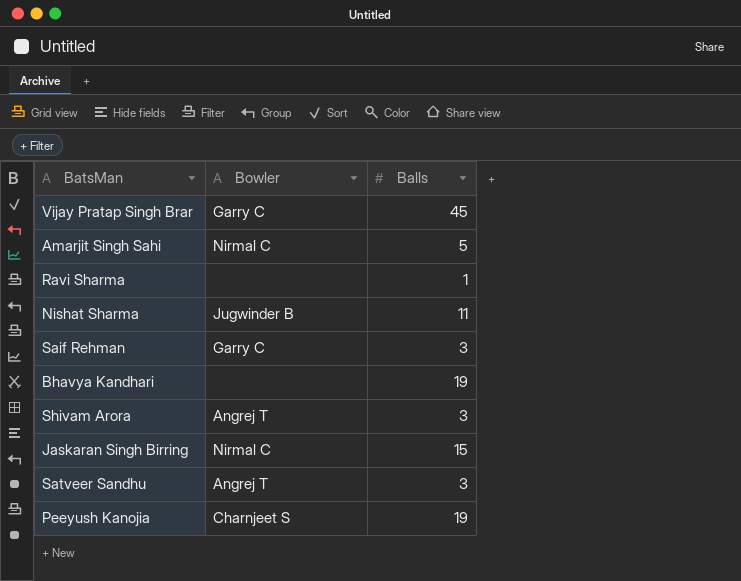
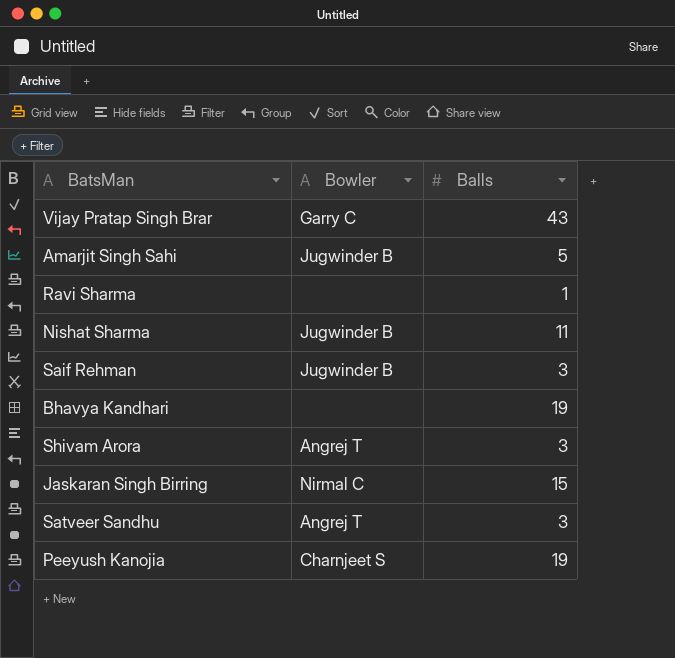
Vijay Pratap Singh Brar | Balls: 45 -> 43
Amarjit Singh Sahi | Bowler: Nirmal C -> Jugwinder B
Saif Rehman | Bowler: Garry C -> Jugwinder B

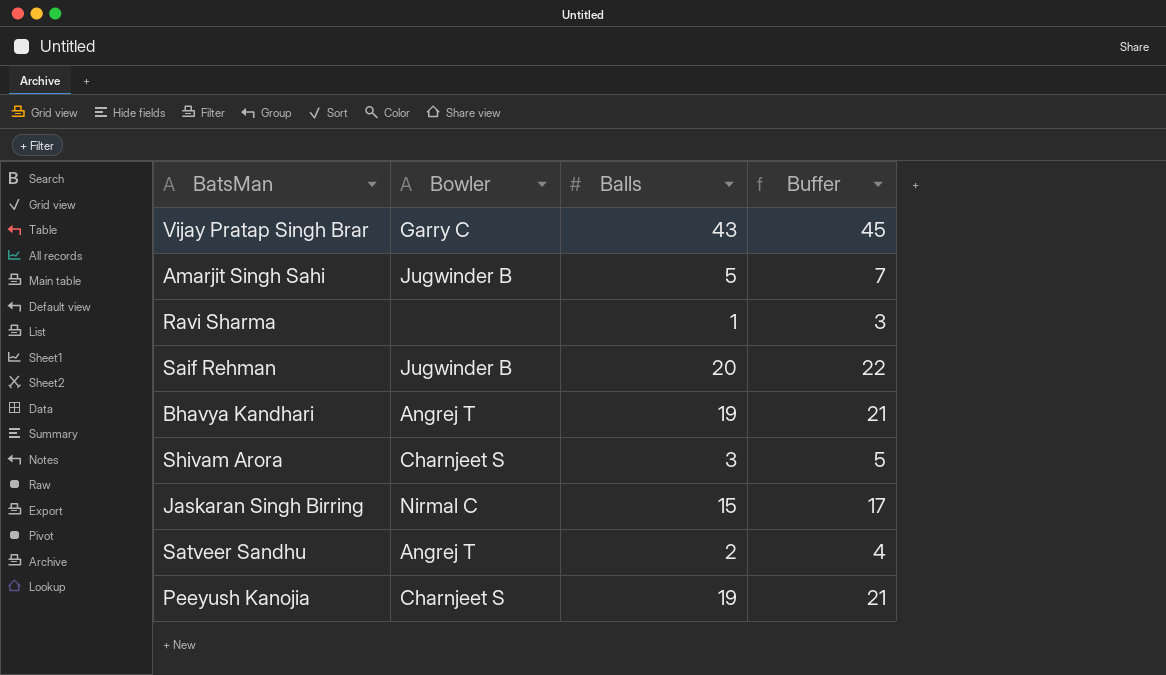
column Buffer | formula: none -> [Balls] + 2
row Nishat Sharma: Jugwinder B | 11 -> none
Saif Rehman | Balls: 3 -> 20
Bhavya Kandhari | Bowler: none -> Angrej T
Shivam Arora | Bowler: Angrej T -> Charnjeet S
Satveer Sandhu | Balls: 3 -> 2

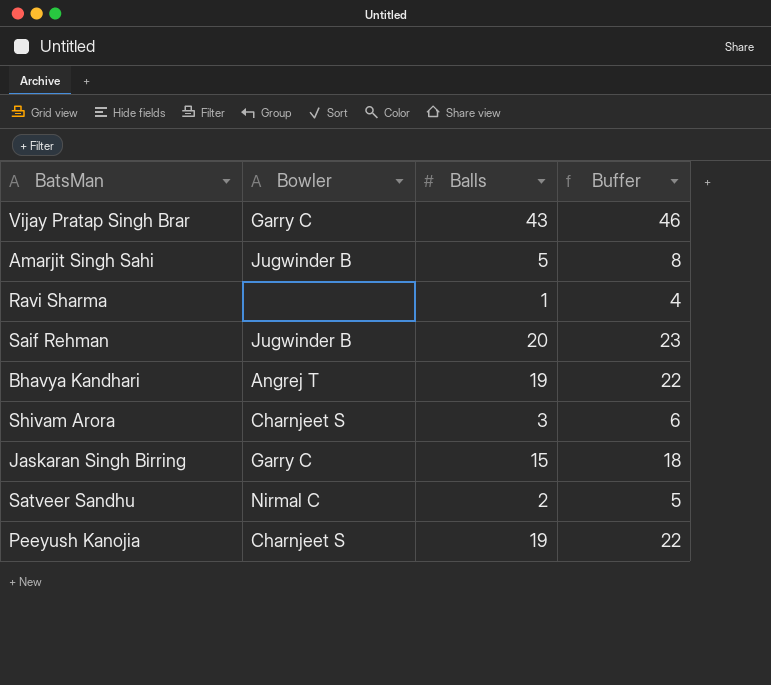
column Buffer | formula: [Balls] + 2 -> [Balls] + 3
Jaskaran Singh Birring | Bowler: Nirmal C -> Garry C
Satveer Sandhu | Bowler: Angrej T -> Nirmal C

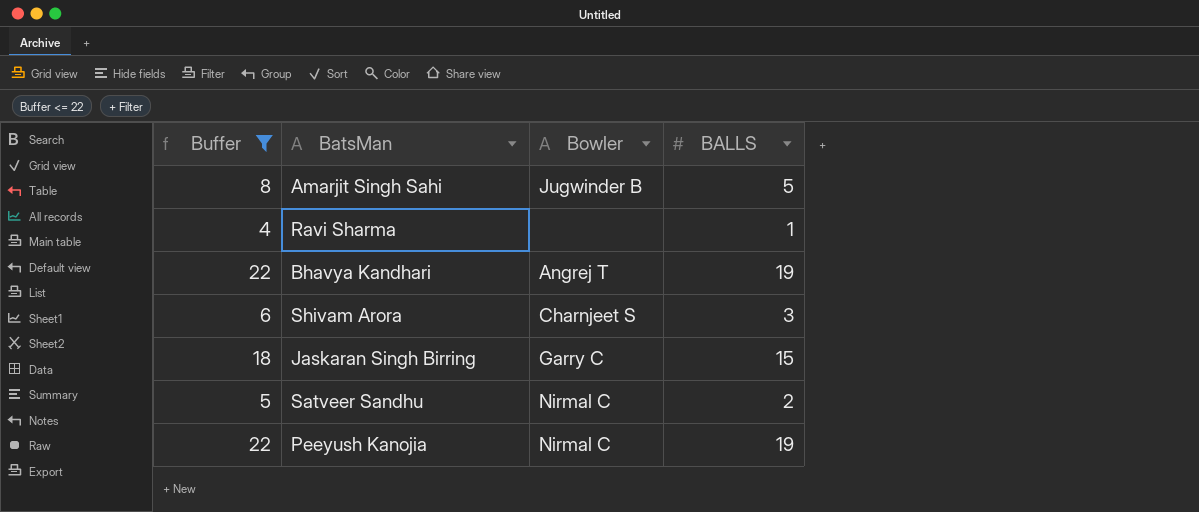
filter: none -> Buffer <= 22
column Buffer | position: 4 -> 1
column name: Balls -> BALLS
Peeyush Kanojia | Bowler: Charnjeet S -> Nirmal C

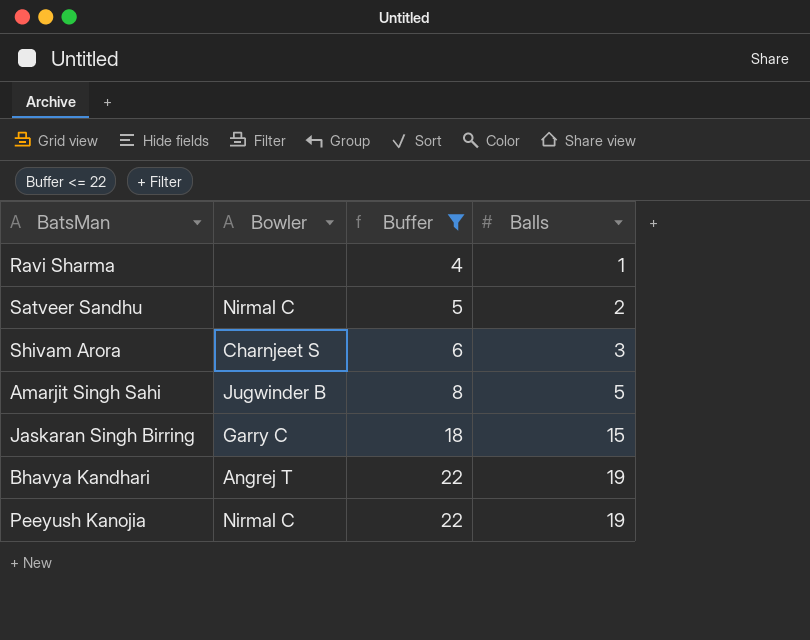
row order: none -> Buffer ascending
column Buffer | position: 1 -> 3
column name: BALLS -> Balls

